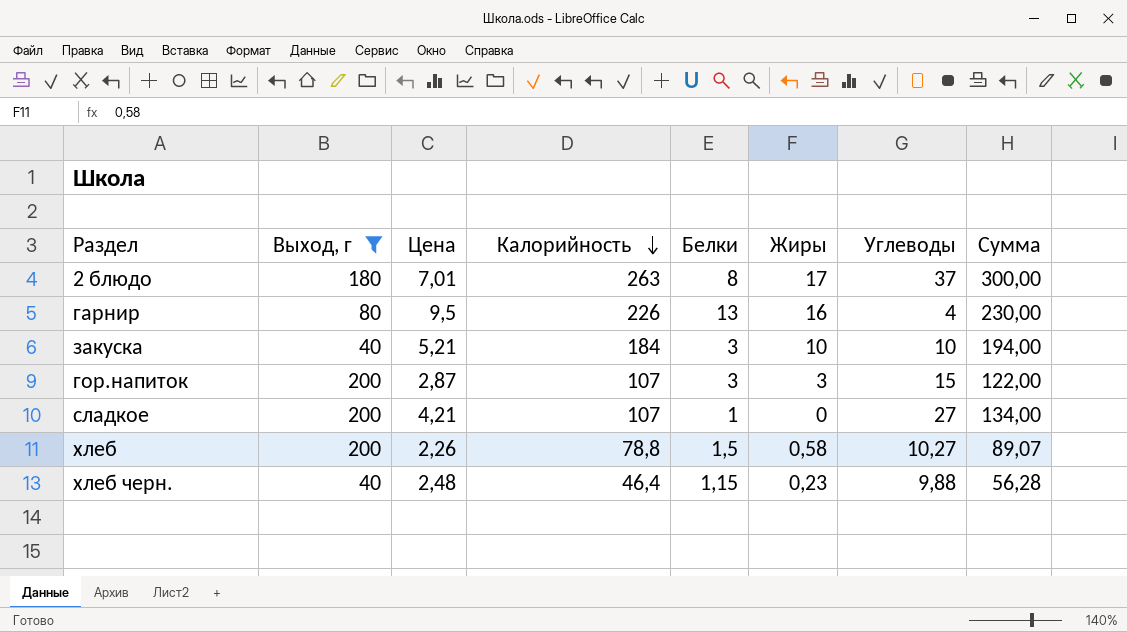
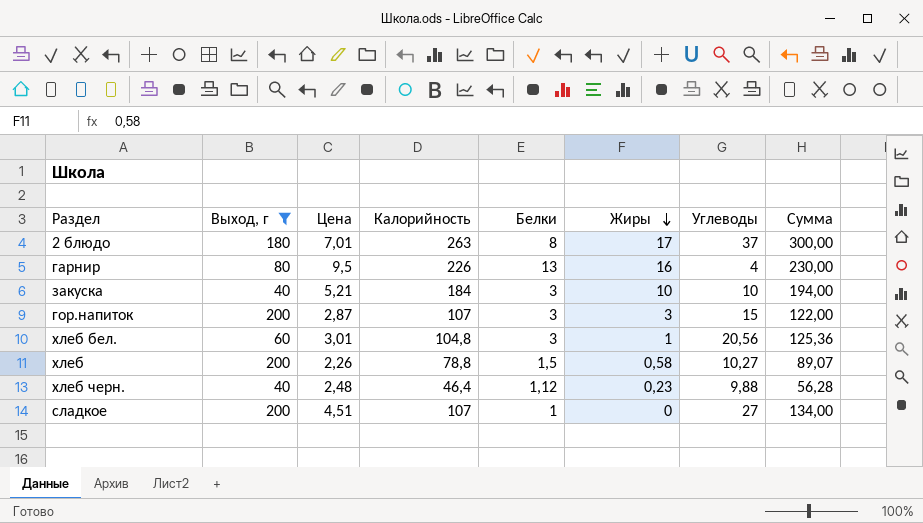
row order: Калорийность descending -> Жиры descending
row хлеб бел.: none -> 60 | 3,01 | 104,8 | 3 | 1 | 20,56 | 125,36
хлеб черн. | Белки: 1,15 -> 1,12
сладкое | Цена: 4,21 -> 4,51

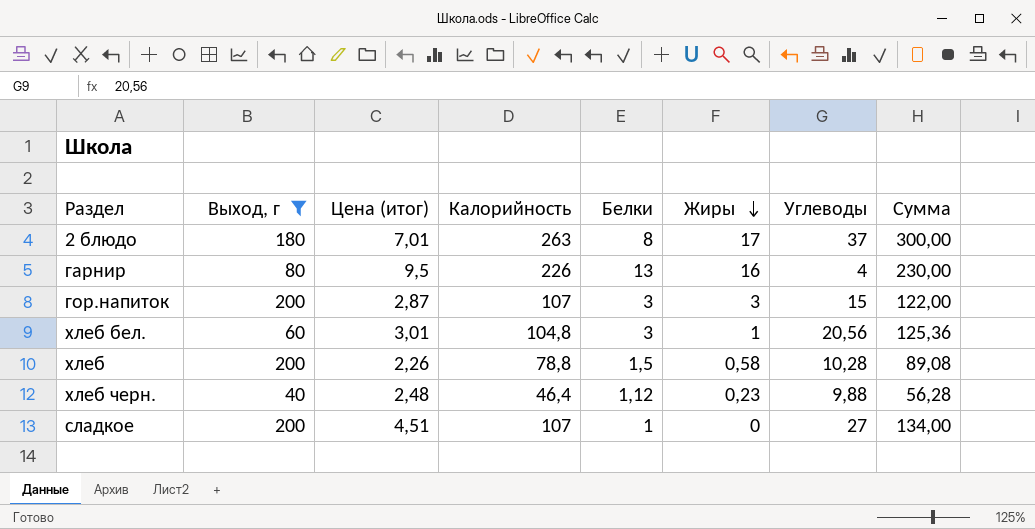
column name: Цена -> Цена (итог)
row закуска: 40 | 5,21 | 184 | 3 | 10 | 10 | 194,00 -> none
хлеб | Углеводы: 10,27 -> 10,28
хлеб | Сумма: 89,07 -> 89,08

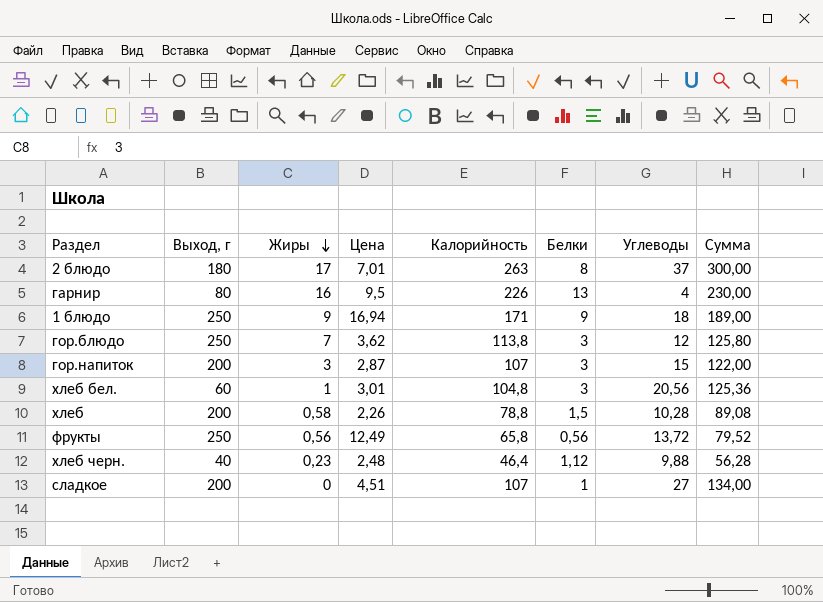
filter: Выход, г != 250 -> none
column Жиры | position: 6 -> 3
column name: Цена (итог) -> Цена

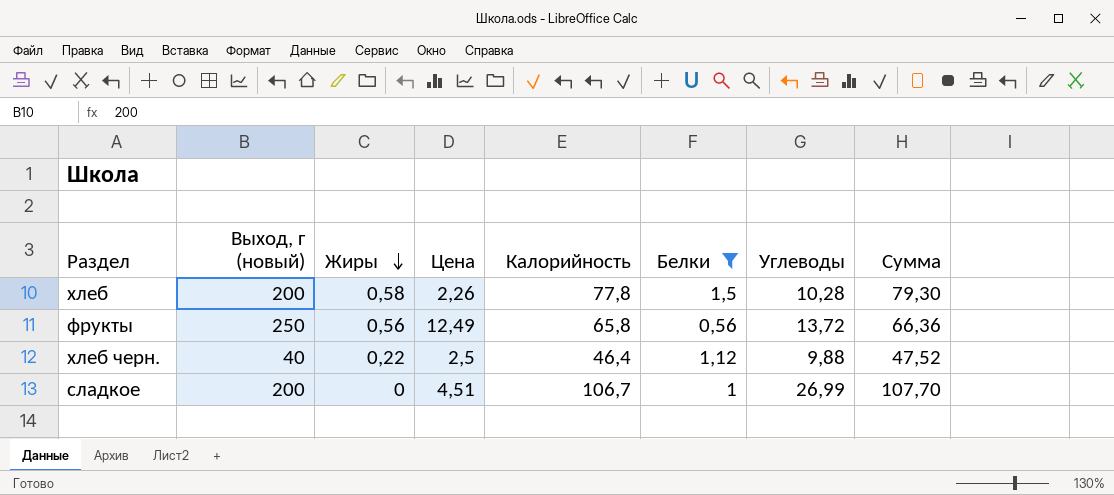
filter: none -> Белки <= 1,5
column name: Выход, г -> Выход, г (новый)
column Сумма | formula: [Калорийность] + [Углеводы] -> [Калорийность] + [Белки]
хлеб | Калорийность: 78,8 -> 77,8
хлеб черн. | Жиры: 0,23 -> 0,22
хлеб черн. | Цена: 2,48 -> 2,5
сладкое | Калорийность: 107 -> 106,7
сладкое | Углеводы: 27 -> 26,99

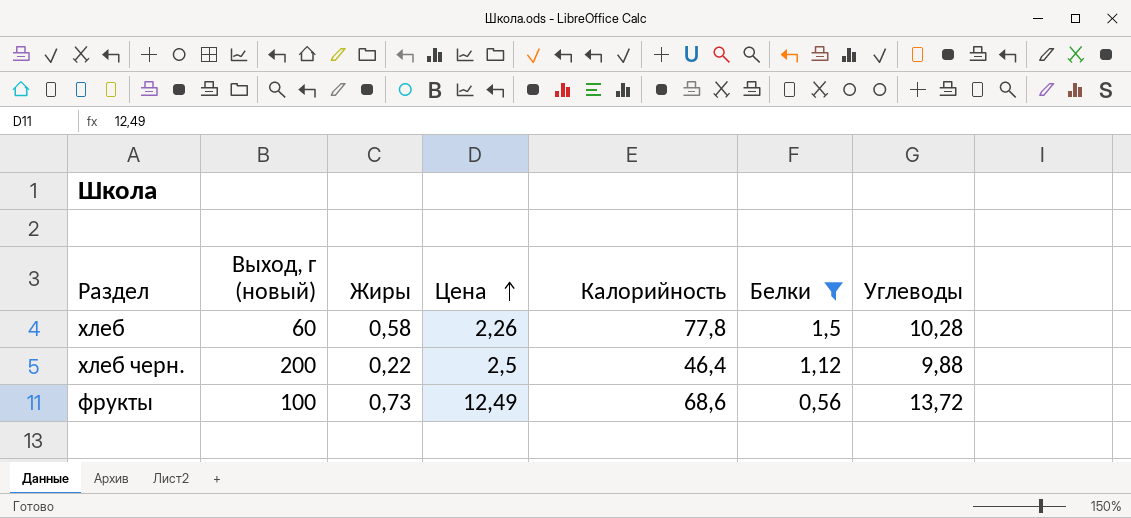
row order: Жиры descending -> Цена ascending
column Сумма | formula: [Калорийность] + [Белки] -> none
row сладкое: 200 | 0 | 4,51 | 106,7 | 1 | 26,99 | 107,70 -> none
хлеб | Выход, г (новый): 200 -> 60
хлеб черн. | Выход, г (новый): 40 -> 200
фрукты | Выход, г (новый): 250 -> 100
фрукты | Жиры: 0,56 -> 0,73
фрукты | Калорийность: 65,8 -> 68,6

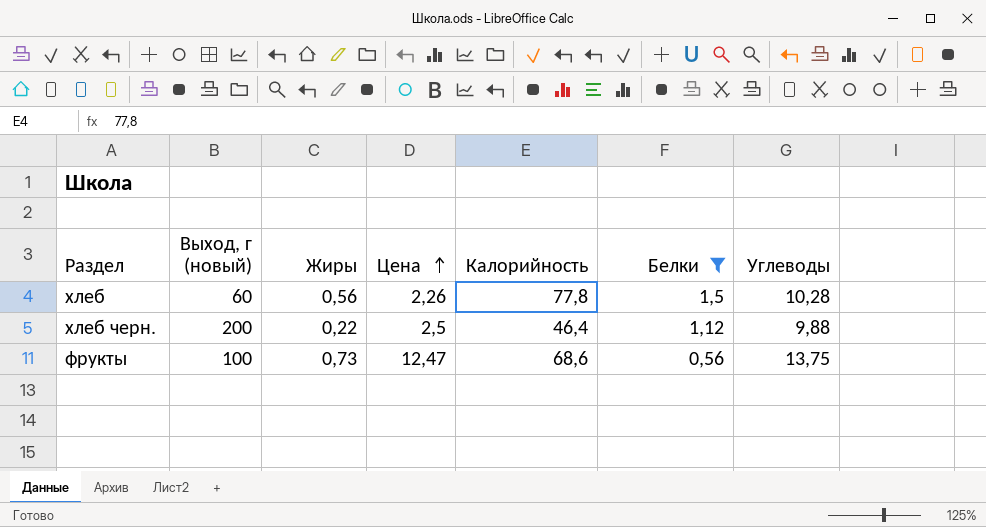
хлеб | Жиры: 0,58 -> 0,56
фрукты | Цена: 12,49 -> 12,47
фрукты | Углеводы: 13,72 -> 13,75

